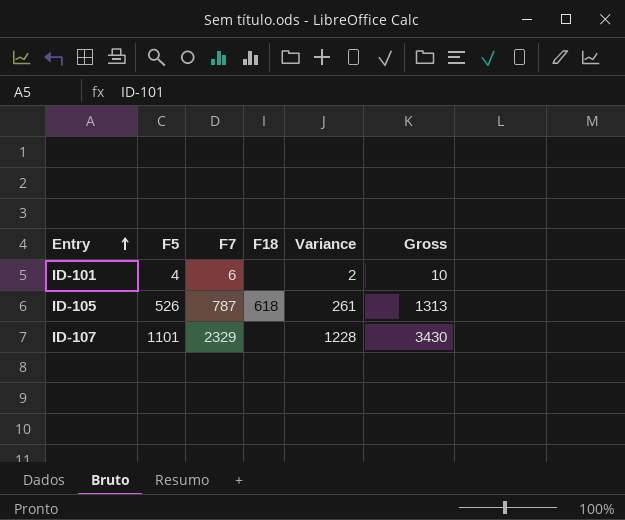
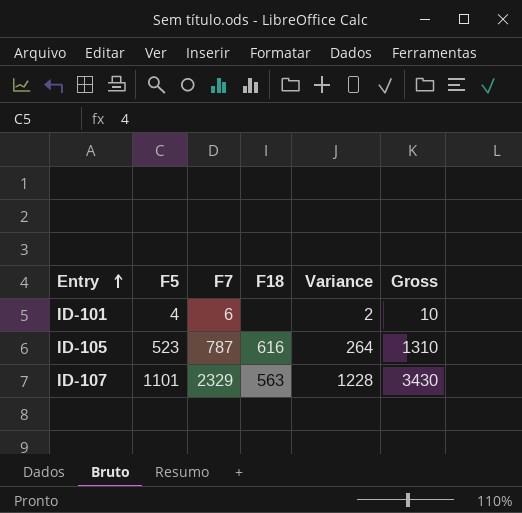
ID-105 | F5: 526 -> 523
ID-105 | F18: 618 -> 616
ID-105 | Variance: 261 -> 264
ID-105 | Gross: 1313 -> 1310
ID-107 | F18: none -> 563

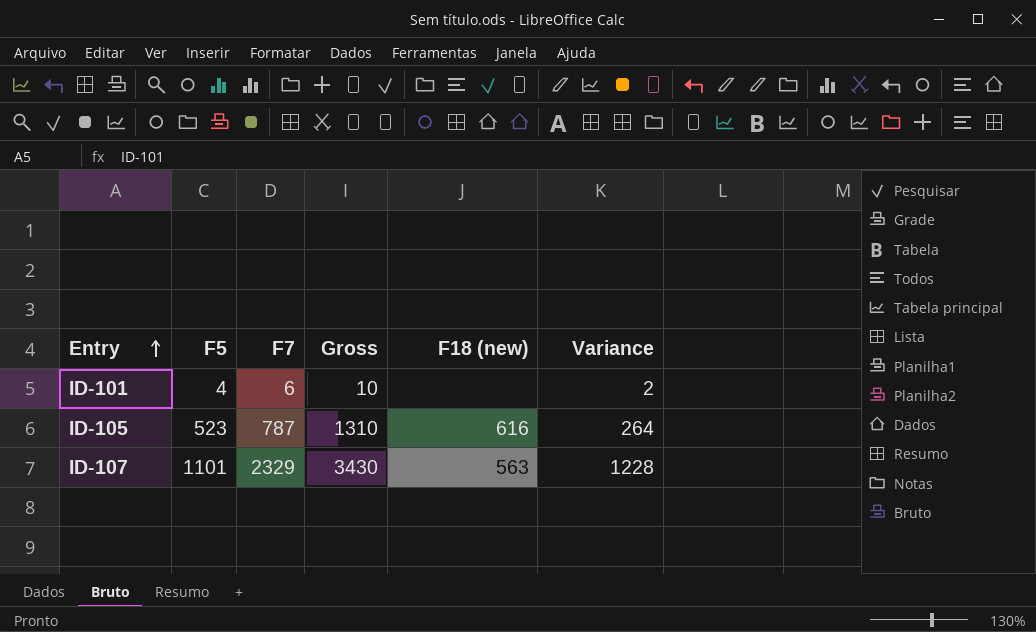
column Gross | position: 6 -> 4
column name: F18 -> F18 (new)

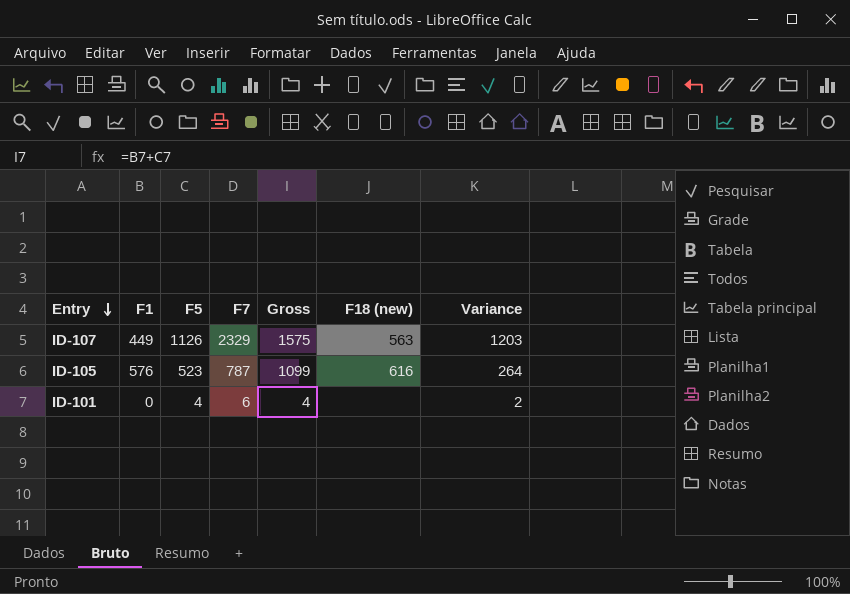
row order: Entry ascending -> Entry descending
column F1 | position: none -> 2
column Gross | formula: [F5] + [F7] -> [F1] + [F5]
ID-107 | F5: 1101 -> 1126
ID-107 | Variance: 1228 -> 1203

